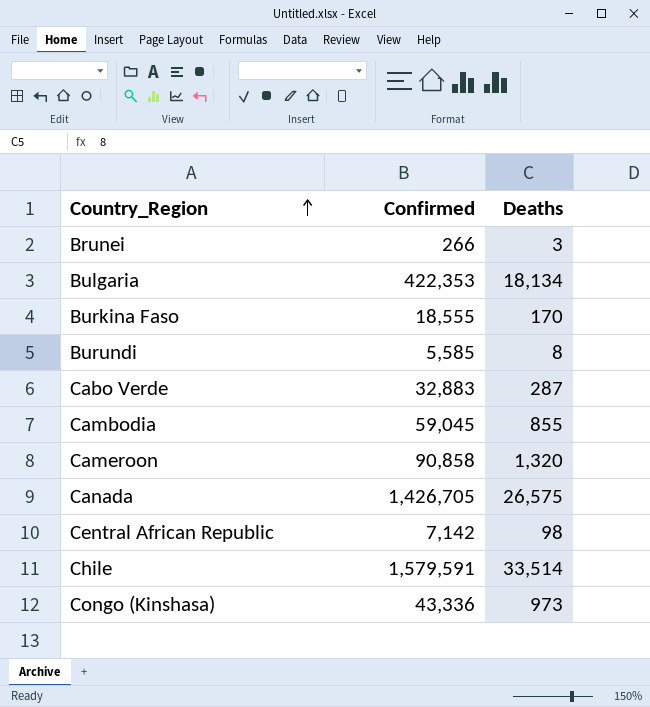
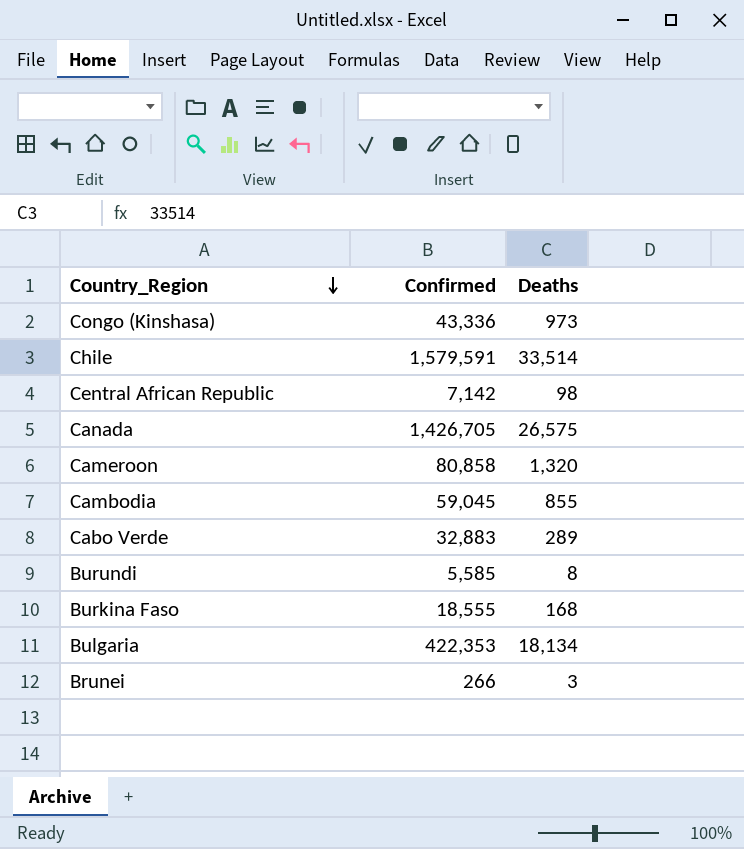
row order: Country_Region ascending -> Country_Region descending
Cameroon | Confirmed: 90,858 -> 80,858
Cabo Verde | Deaths: 287 -> 289
Burkina Faso | Deaths: 170 -> 168

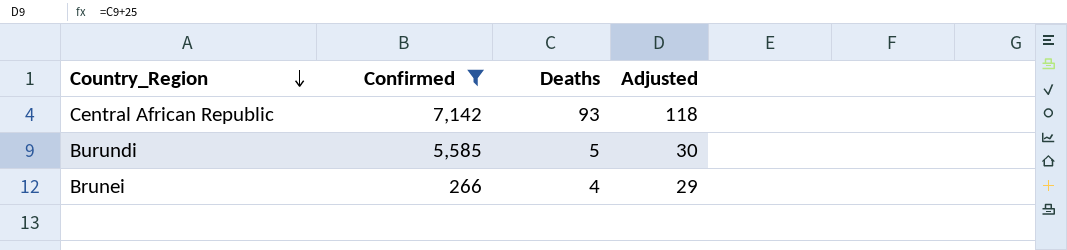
filter: none -> Confirmed <= 7,142
column Adjusted | formula: none -> [Deaths] + 25
Central African Republic | Deaths: 98 -> 93
Burundi | Deaths: 8 -> 5
Brunei | Deaths: 3 -> 4

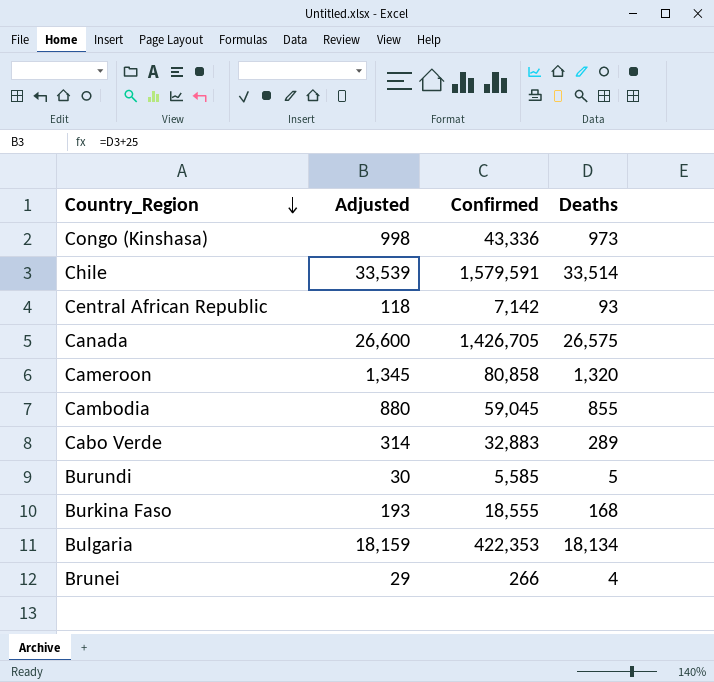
filter: Confirmed <= 7,142 -> none
column Adjusted | position: 4 -> 2

